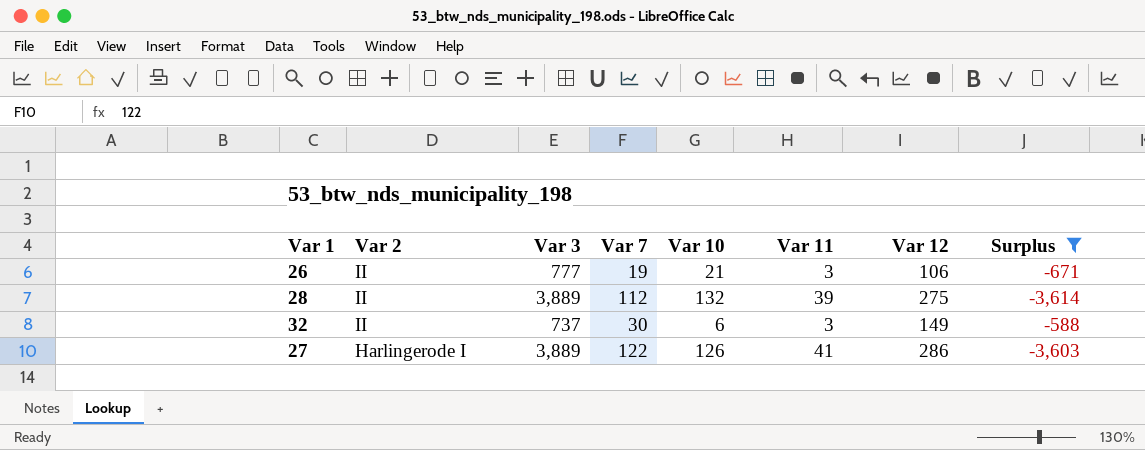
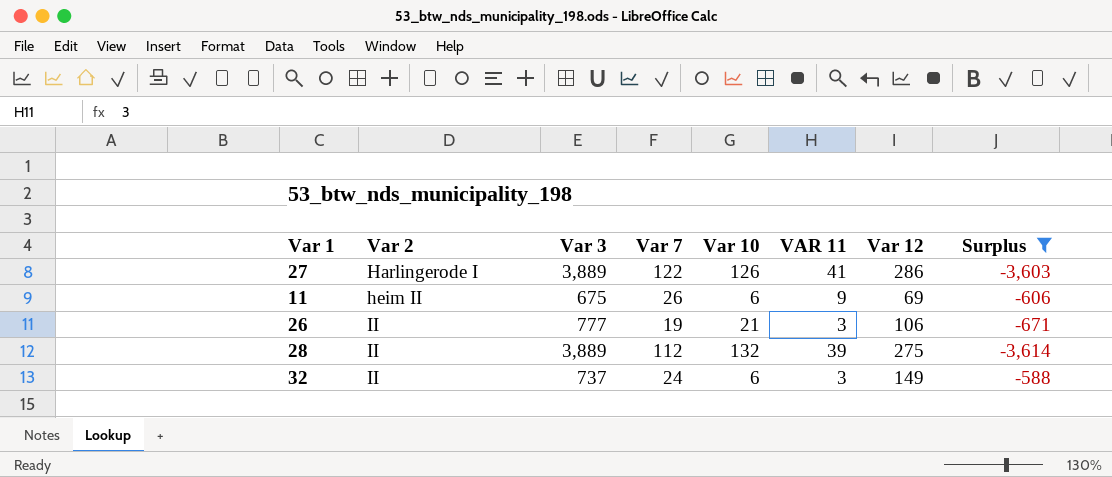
row order: Var 2 descending -> Var 2 ascending
column name: Var 11 -> VAR 11
row 11: none -> heim II | 675 | 26 | 6 | 9 | 69 | -606
32 | Var 7: 30 -> 24

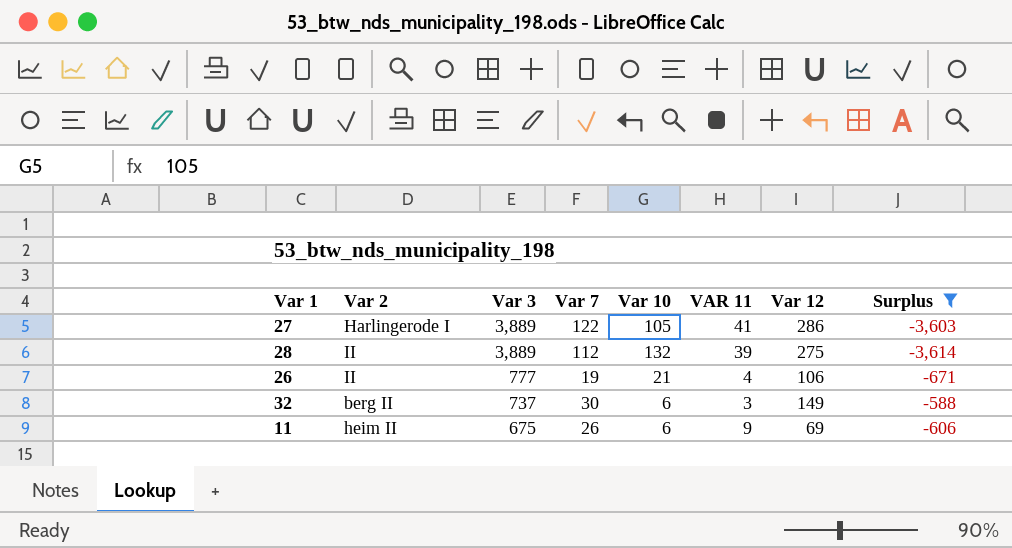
row order: Var 2 ascending -> Var 3 descending
27 | Var 10: 126 -> 105
26 | VAR 11: 3 -> 4
32 | Var 2: II -> berg II
32 | Var 7: 24 -> 30

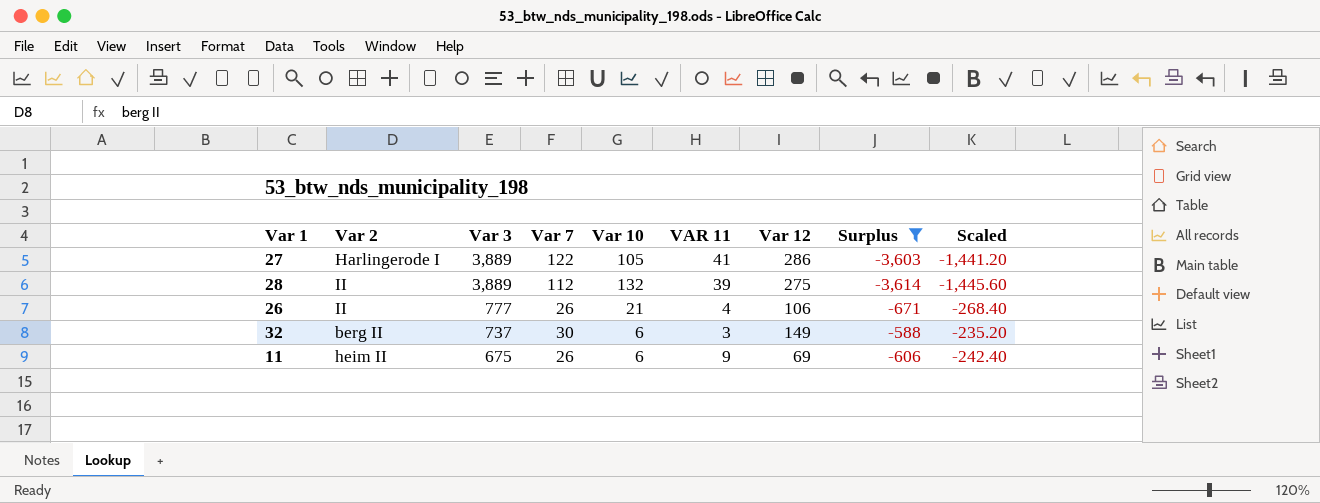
column Scaled | formula: none -> [Surplus] * 0.4
26 | Var 7: 19 -> 26

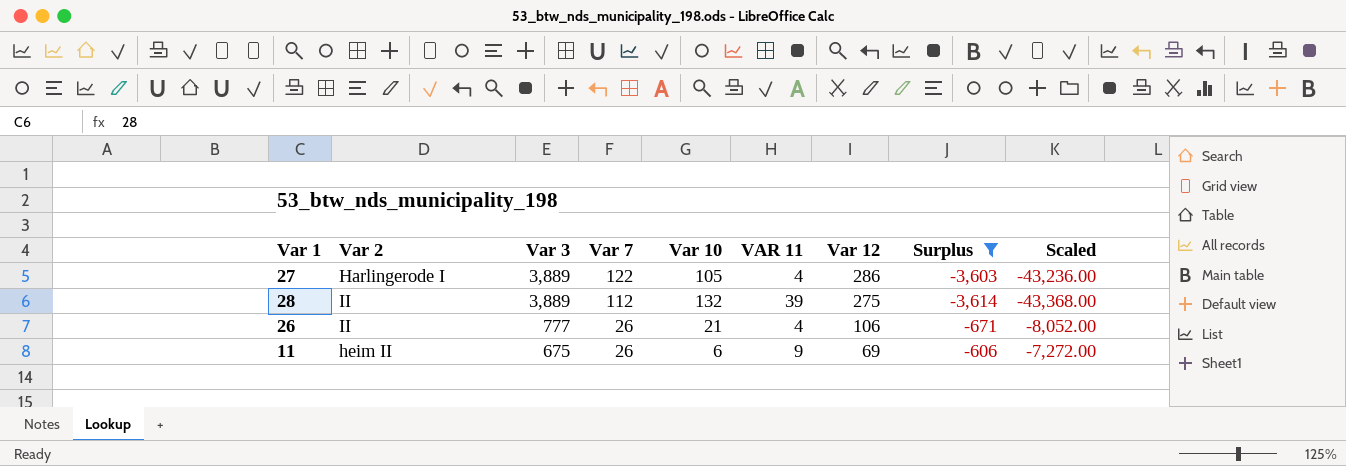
column Scaled | formula: [Surplus] * 0.4 -> [Surplus] * 12
row 32: berg II | 737 | 30 | 6 | 3 | 149 | -588 | -235.20 -> none
27 | VAR 11: 41 -> 4

